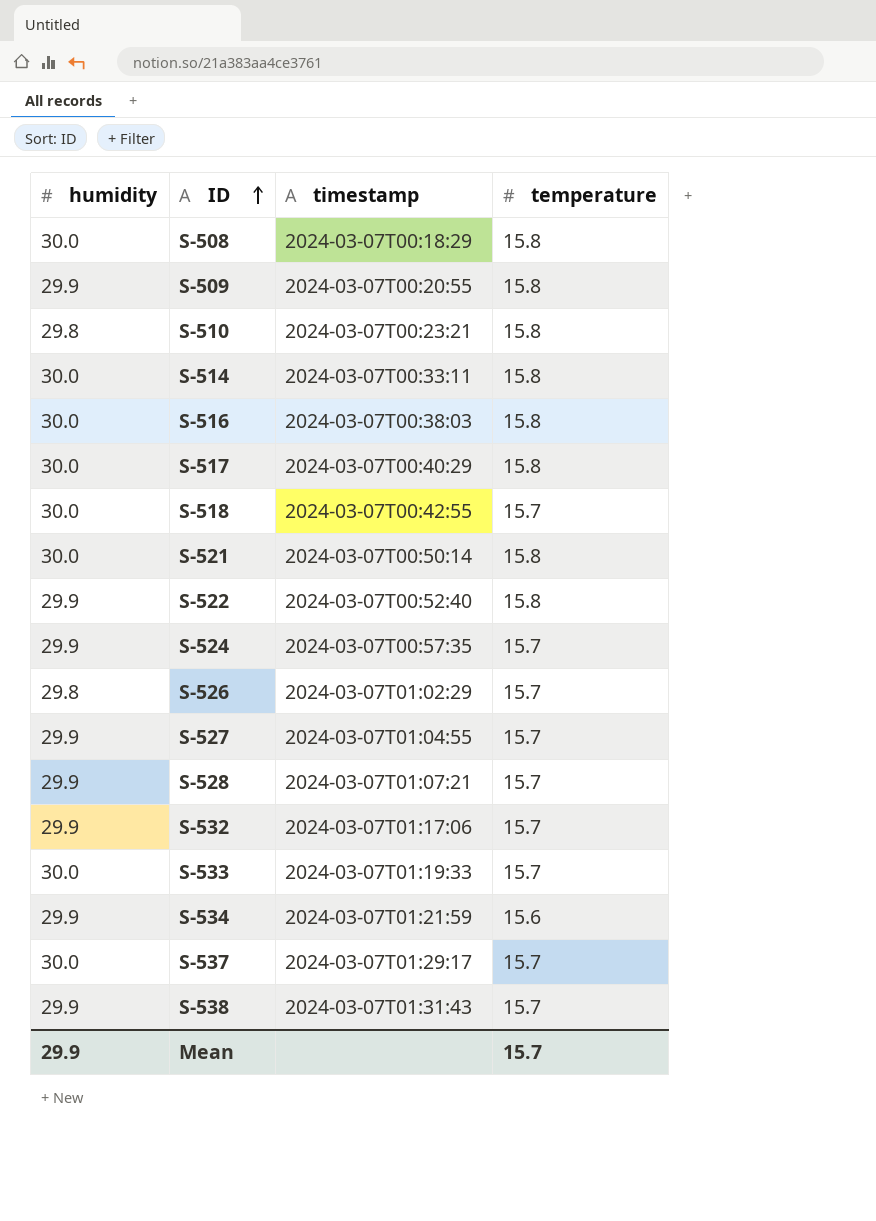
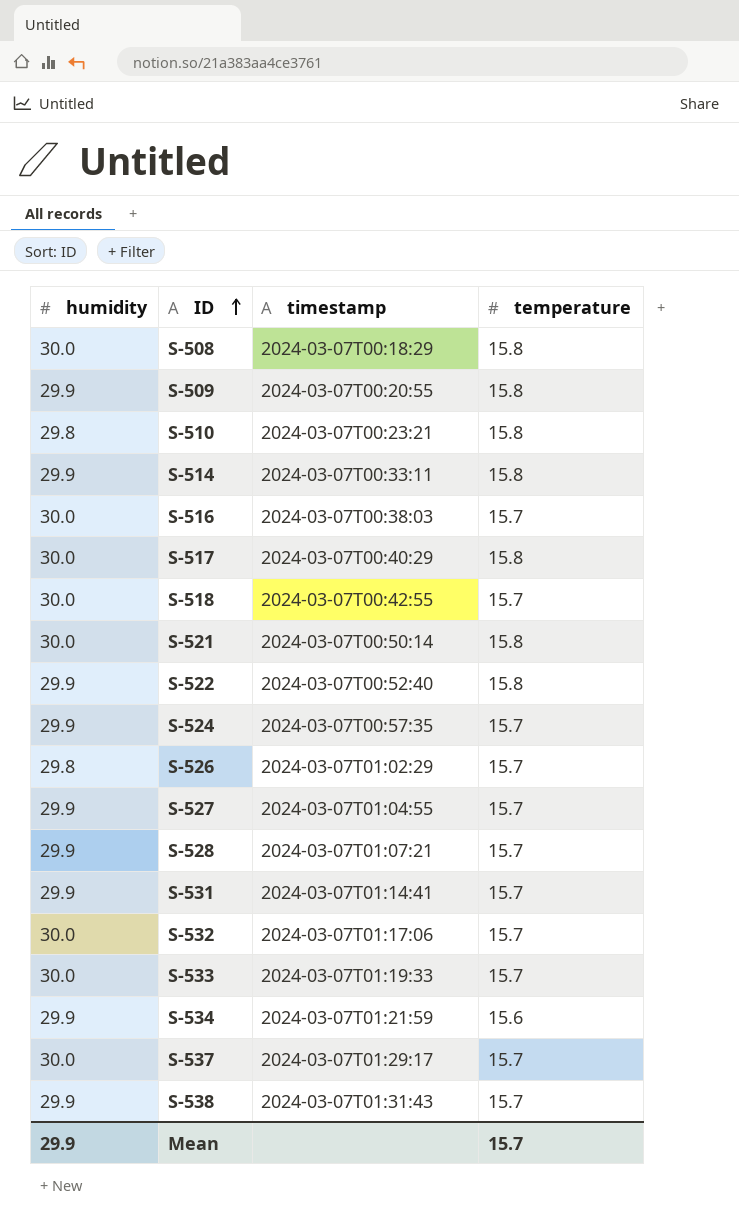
S-514 | humidity: 30.0 -> 29.9
S-516 | temperature: 15.8 -> 15.7
row S-531: none -> 29.9 | 2024-03-07T01:14:41 | 15.7
S-532 | humidity: 29.9 -> 30.0

